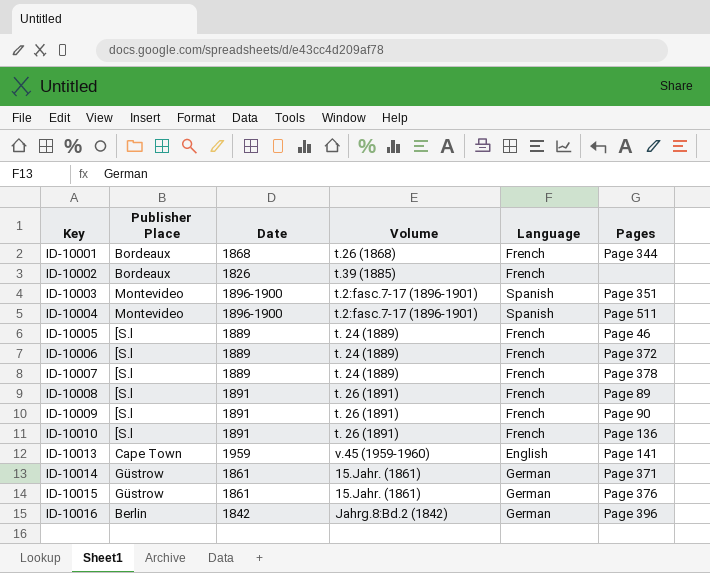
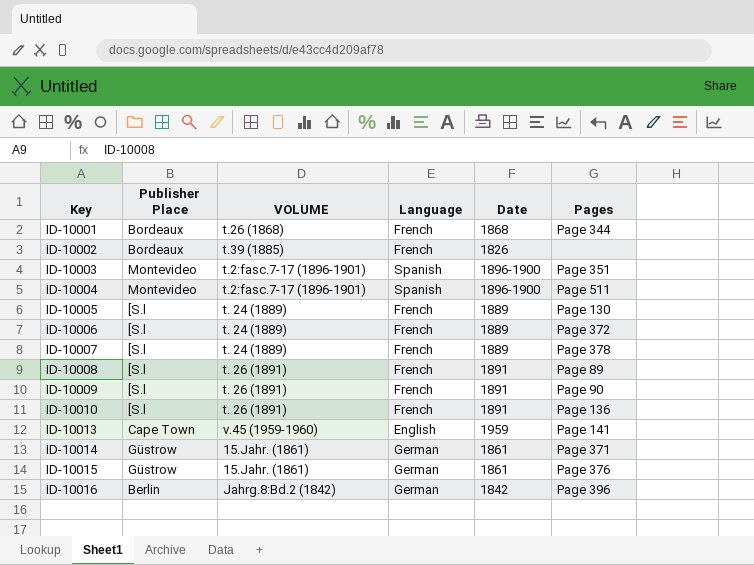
column name: Volume -> VOLUME
column Date | position: 3 -> 5
ID-10005 | Pages: Page 46 -> Page 130

